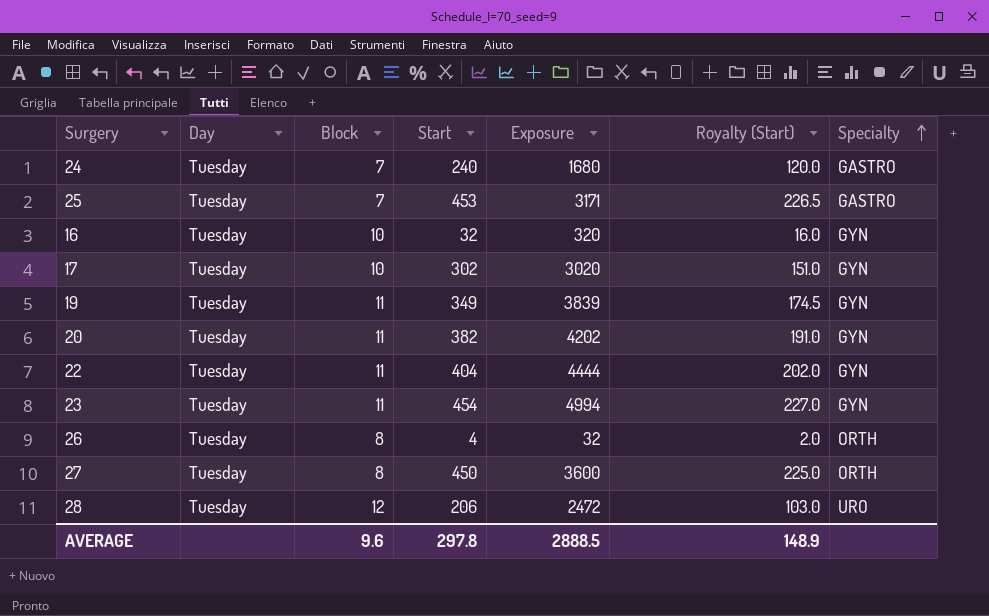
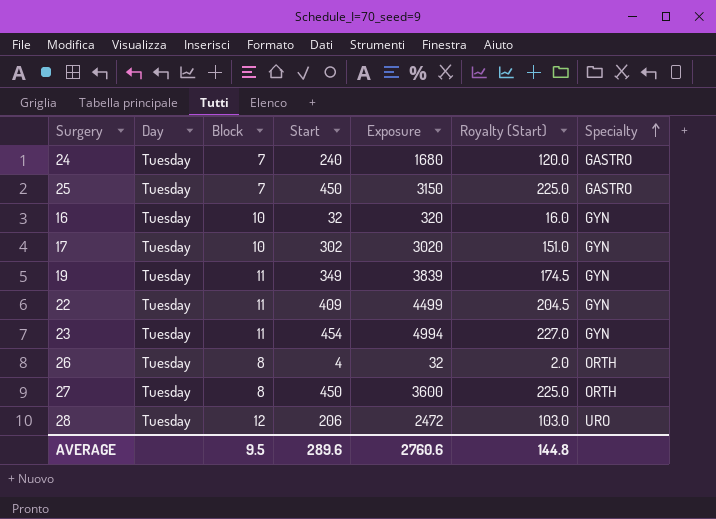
row 20: Tuesday | 11 | 382 | 4202 | 191.0 | GYN -> none
25 | Start: 453 -> 450
25 | Exposure: 3171 -> 3150
25 | Royalty (Start): 226.5 -> 225.0
22 | Start: 404 -> 409
22 | Exposure: 4444 -> 4499
22 | Royalty (Start): 202.0 -> 204.5
AVERAGE | Block: 9.6 -> 9.5
AVERAGE | Start: 297.8 -> 289.6
AVERAGE | Exposure: 2888.5 -> 2760.6
AVERAGE | Royalty (Start): 148.9 -> 144.8

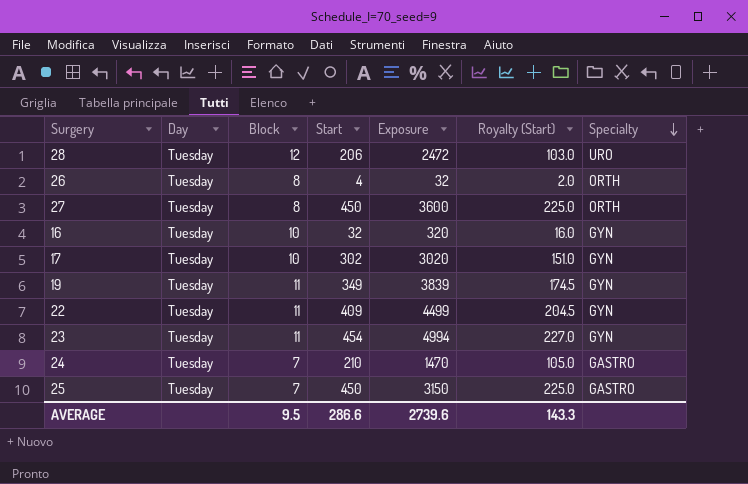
row order: Specialty ascending -> Specialty descending
24 | Start: 240 -> 210
24 | Exposure: 1680 -> 1470
24 | Royalty (Start): 120.0 -> 105.0
AVERAGE | Start: 289.6 -> 286.6
AVERAGE | Exposure: 2760.6 -> 2739.6
AVERAGE | Royalty (Start): 144.8 -> 143.3

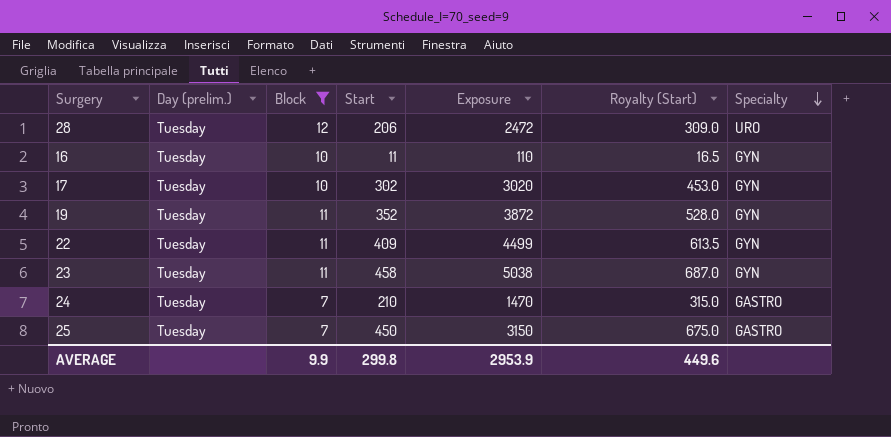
filter: none -> Block != 8
column name: Day -> Day (prelim.)
column Royalty (Start) | formula: [Start] * 0.5 -> [Start] * 1.5
16 | Start: 32 -> 11
16 | Exposure: 320 -> 110
19 | Start: 349 -> 352
19 | Exposure: 3839 -> 3872
23 | Start: 454 -> 458
23 | Exposure: 4994 -> 5038
AVERAGE | Block: 9.5 -> 9.9
AVERAGE | Start: 286.6 -> 299.8
AVERAGE | Exposure: 2739.6 -> 2953.9
AVERAGE | Royalty (Start): 143.3 -> 449.6

